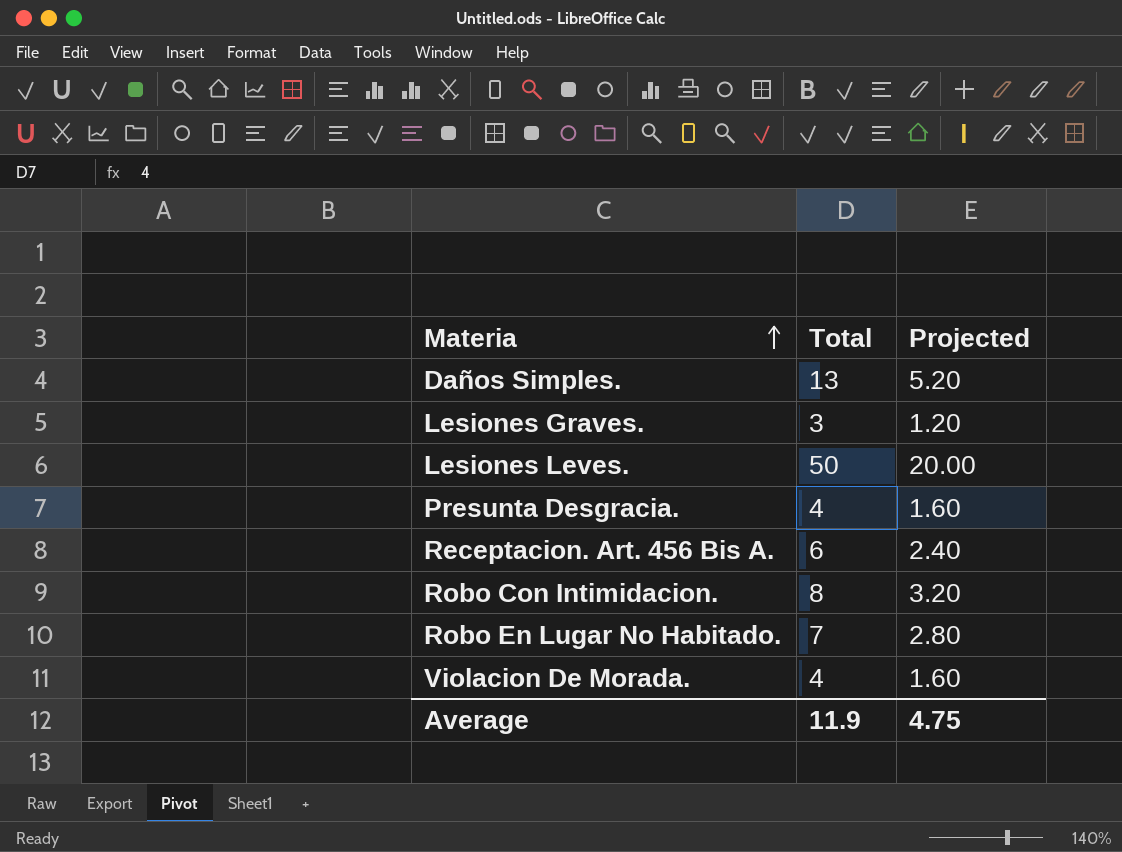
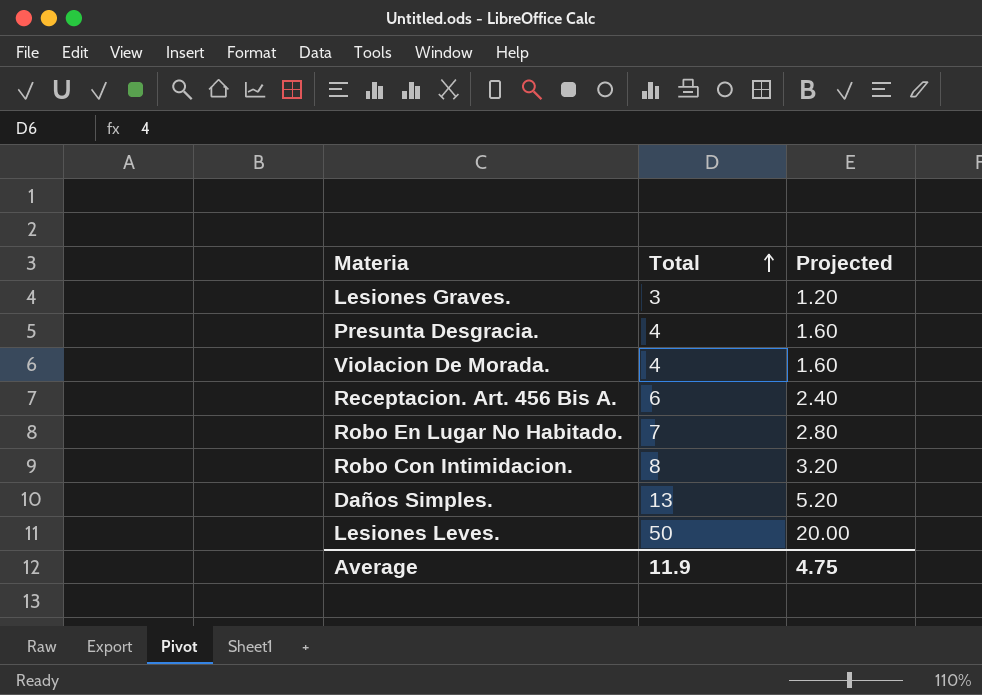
row order: Materia ascending -> Total ascending

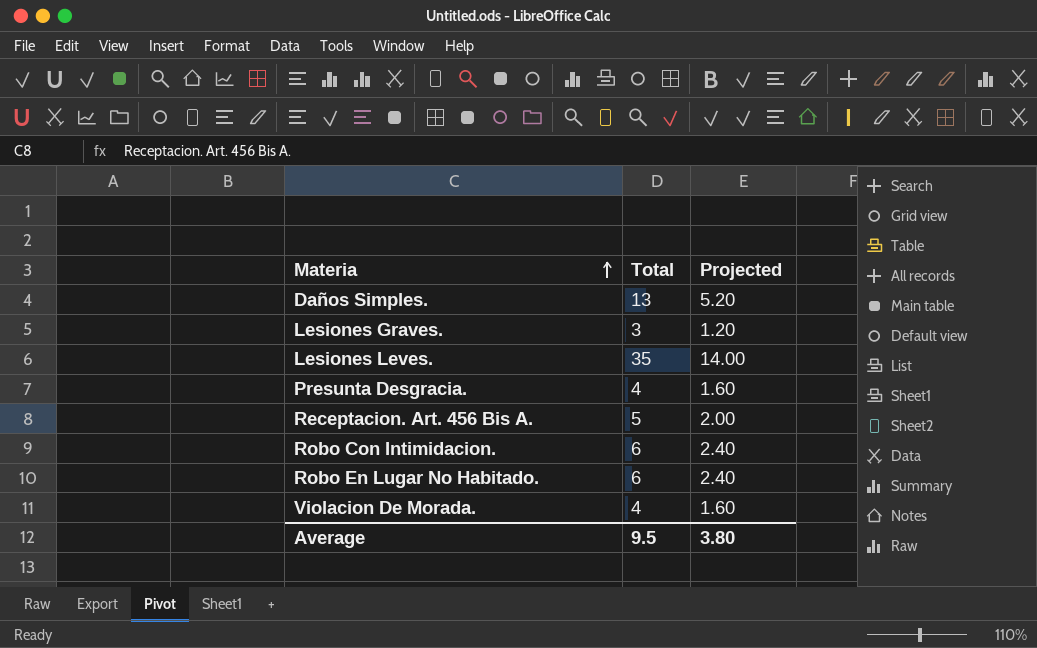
row order: Total ascending -> Materia ascending
Lesiones Leves. | Total: 50 -> 35
Lesiones Leves. | Projected: 20.00 -> 14.00
Receptacion. Art. 456 Bis A. | Total: 6 -> 5
Receptacion. Art. 456 Bis A. | Projected: 2.40 -> 2.00
Robo Con Intimidacion. | Total: 8 -> 6
Robo Con Intimidacion. | Projected: 3.20 -> 2.40
Robo En Lugar No Habitado. | Total: 7 -> 6
Robo En Lugar No Habitado. | Projected: 2.80 -> 2.40
Average | Total: 11.9 -> 9.5
Average | Projected: 4.75 -> 3.80

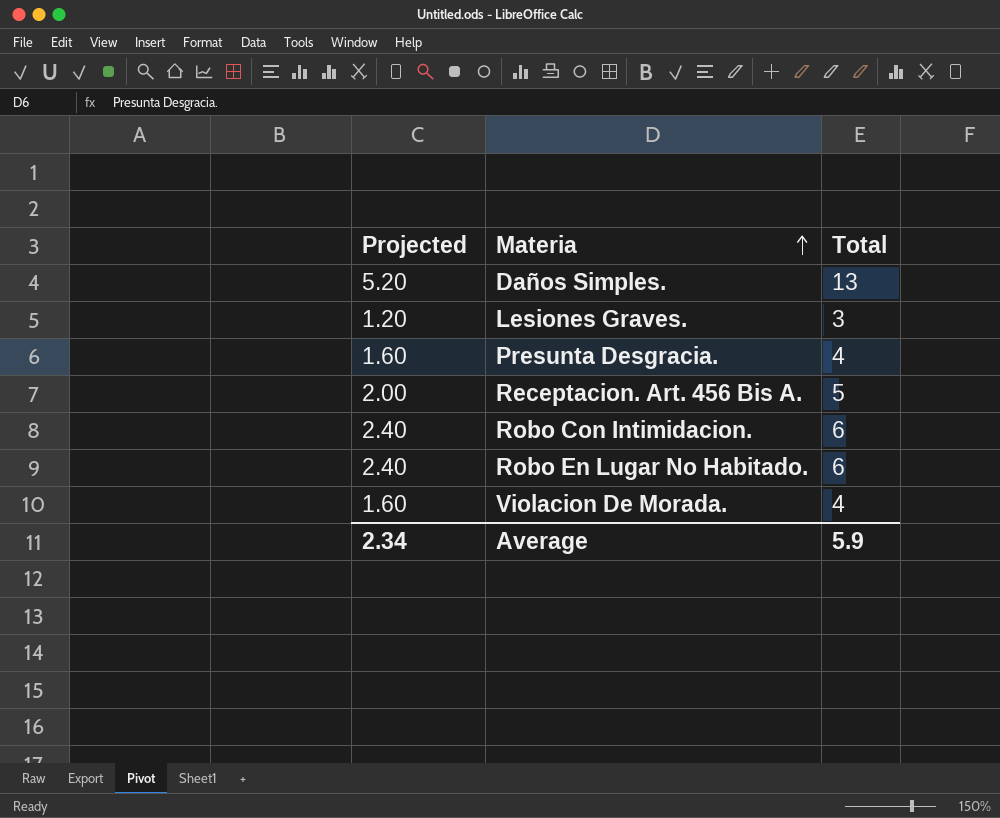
column Projected | position: 3 -> 1
row Lesiones Leves.: 35 | 14.00 -> none
Average | Projected: 3.80 -> 2.34
Average | Total: 9.5 -> 5.9

